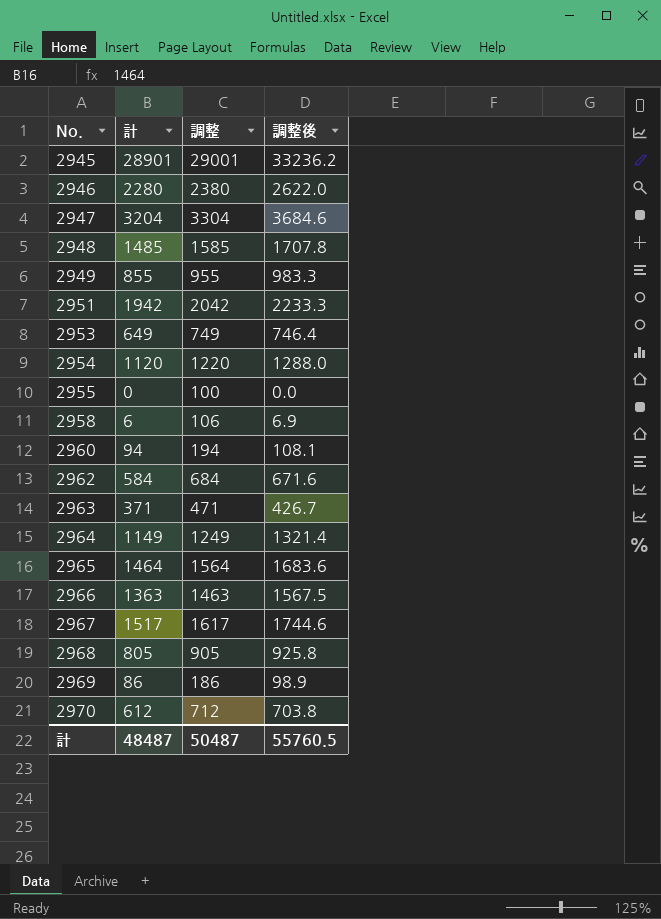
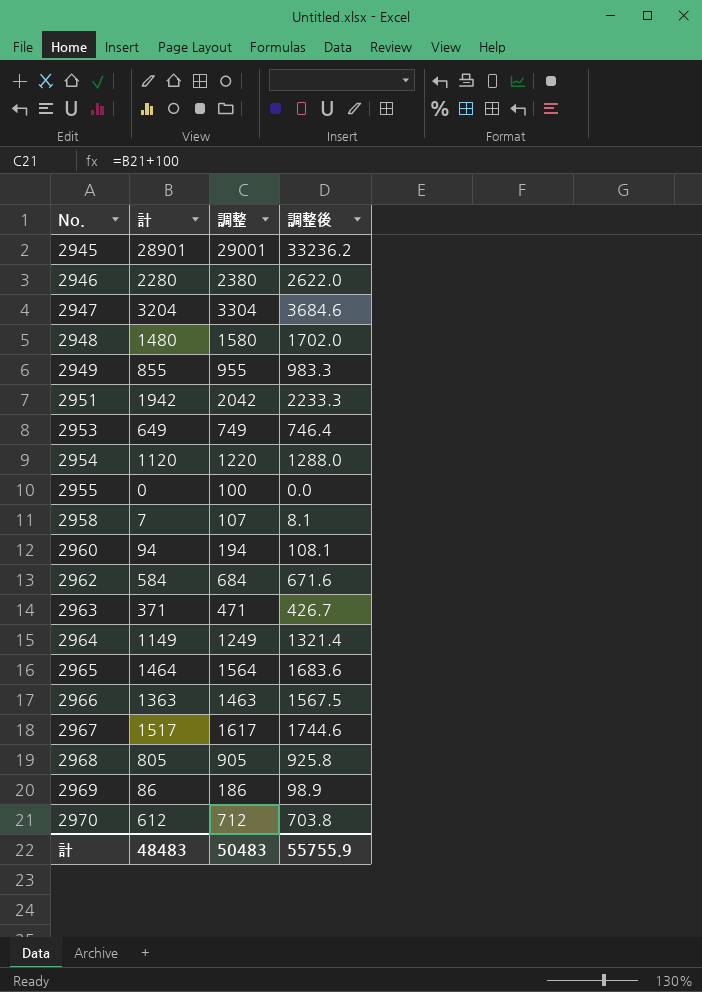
2948 | 計: 1485 -> 1480
2948 | 調整: 1585 -> 1580
2948 | 調整後: 1707.8 -> 1702.0
2958 | 計: 6 -> 7
2958 | 調整: 106 -> 107
2958 | 調整後: 6.9 -> 8.1
計 | 計: 48487 -> 48483
計 | 調整: 50487 -> 50483
計 | 調整後: 55760.5 -> 55755.9

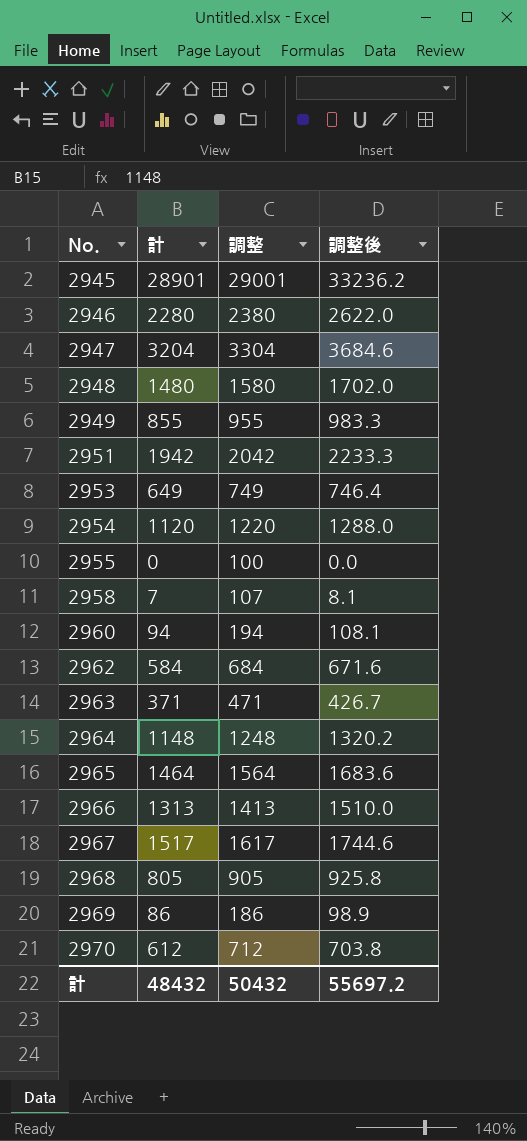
2964 | 計: 1149 -> 1148
2964 | 調整: 1249 -> 1248
2964 | 調整後: 1321.4 -> 1320.2
2966 | 計: 1363 -> 1313
2966 | 調整: 1463 -> 1413
2966 | 調整後: 1567.5 -> 1510.0
計 | 計: 48483 -> 48432
計 | 調整: 50483 -> 50432
計 | 調整後: 55755.9 -> 55697.2

